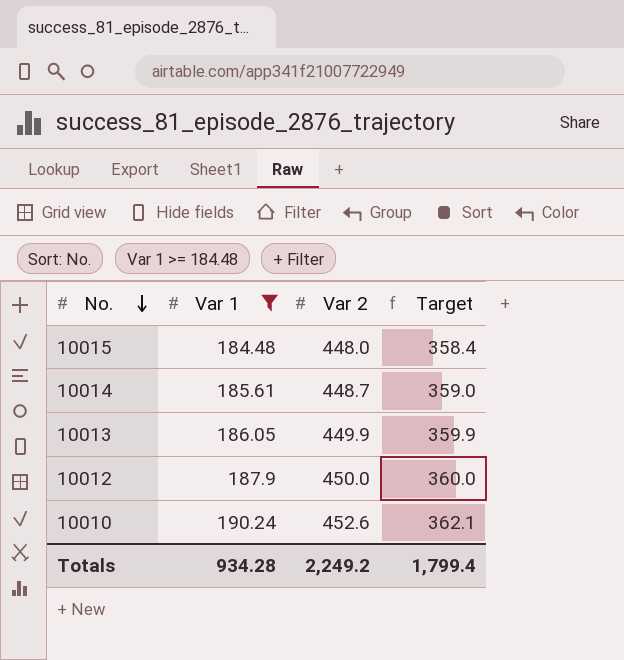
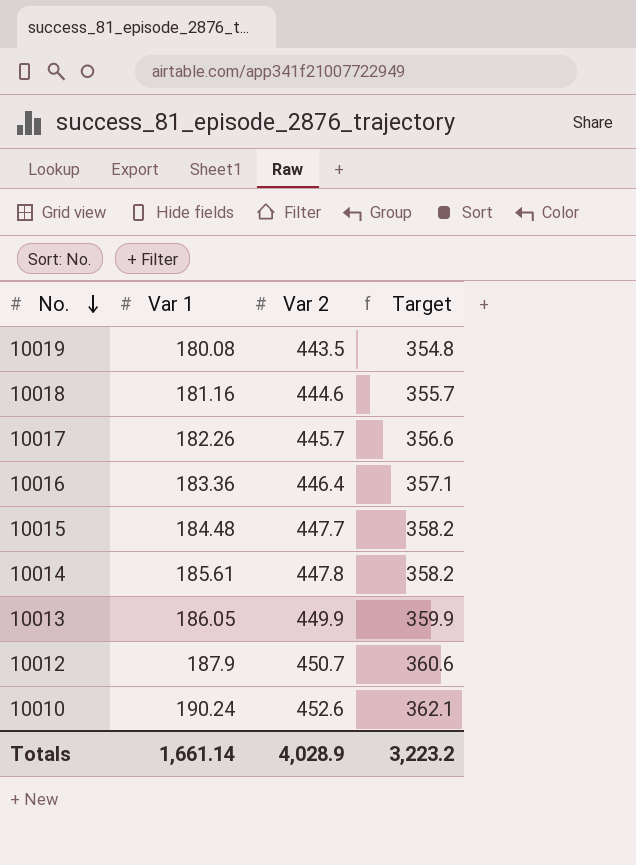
filter: Var 1 >= 184.48 -> none
10015 | Var 2: 448.0 -> 447.7
10015 | Target: 358.4 -> 358.2
10014 | Var 2: 448.7 -> 447.8
10014 | Target: 359.0 -> 358.2
10012 | Var 2: 450.0 -> 450.7
10012 | Target: 360.0 -> 360.6
Totals | Var 1: 934.28 -> 1,661.14
Totals | Var 2: 2,249.2 -> 4,028.9
Totals | Target: 1,799.4 -> 3,223.2

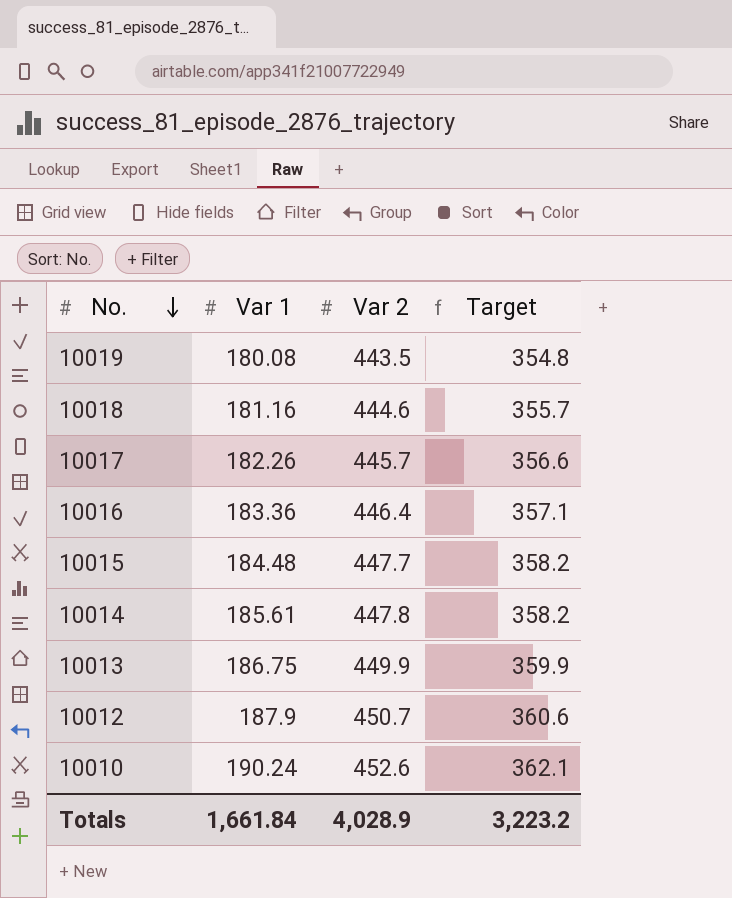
10013 | Var 1: 186.05 -> 186.75
Totals | Var 1: 1,661.14 -> 1,661.84

